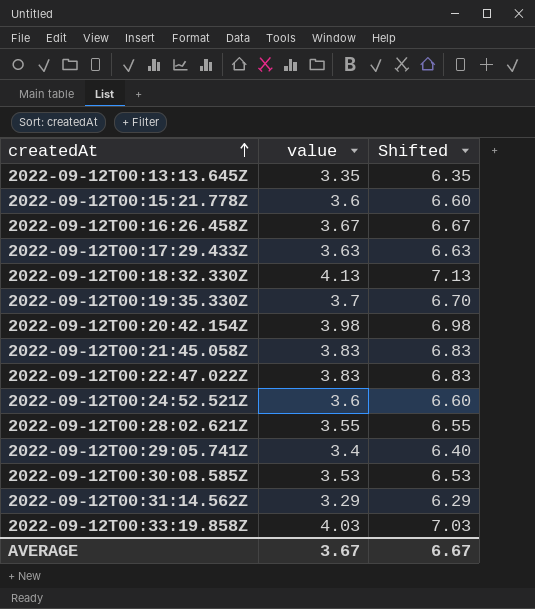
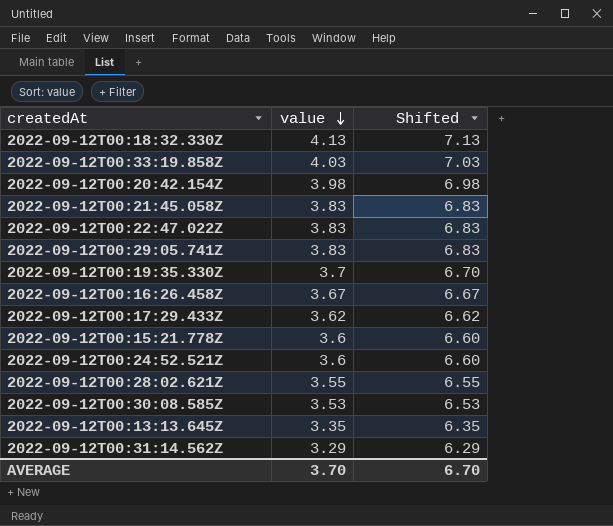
row order: createdAt ascending -> value descending
2022-09-12T00:29:05.741Z | value: 3.4 -> 3.83
2022-09-12T00:29:05.741Z | Shifted: 6.40 -> 6.83
2022-09-12T00:17:29.433Z | value: 3.63 -> 3.62
2022-09-12T00:17:29.433Z | Shifted: 6.63 -> 6.62
AVERAGE | value: 3.67 -> 3.70
AVERAGE | Shifted: 6.67 -> 6.70

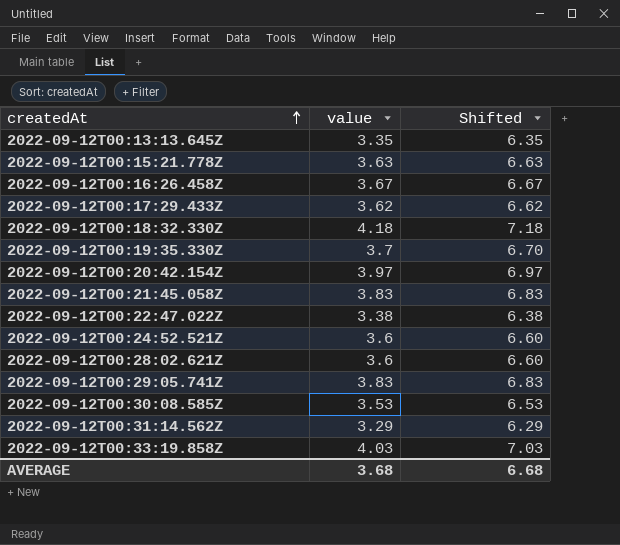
row order: value descending -> createdAt ascending
2022-09-12T00:15:21.778Z | value: 3.6 -> 3.63
2022-09-12T00:15:21.778Z | Shifted: 6.60 -> 6.63
2022-09-12T00:18:32.330Z | value: 4.13 -> 4.18
2022-09-12T00:18:32.330Z | Shifted: 7.13 -> 7.18
2022-09-12T00:20:42.154Z | value: 3.98 -> 3.97
2022-09-12T00:20:42.154Z | Shifted: 6.98 -> 6.97
2022-09-12T00:22:47.022Z | value: 3.83 -> 3.38
2022-09-12T00:22:47.022Z | Shifted: 6.83 -> 6.38
2022-09-12T00:28:02.621Z | value: 3.55 -> 3.6
2022-09-12T00:28:02.621Z | Shifted: 6.55 -> 6.60
AVERAGE | value: 3.70 -> 3.68
AVERAGE | Shifted: 6.70 -> 6.68

